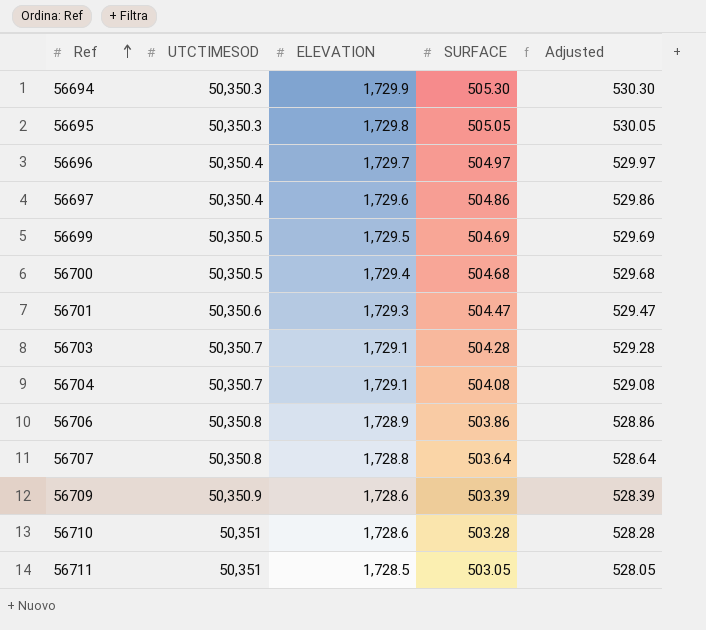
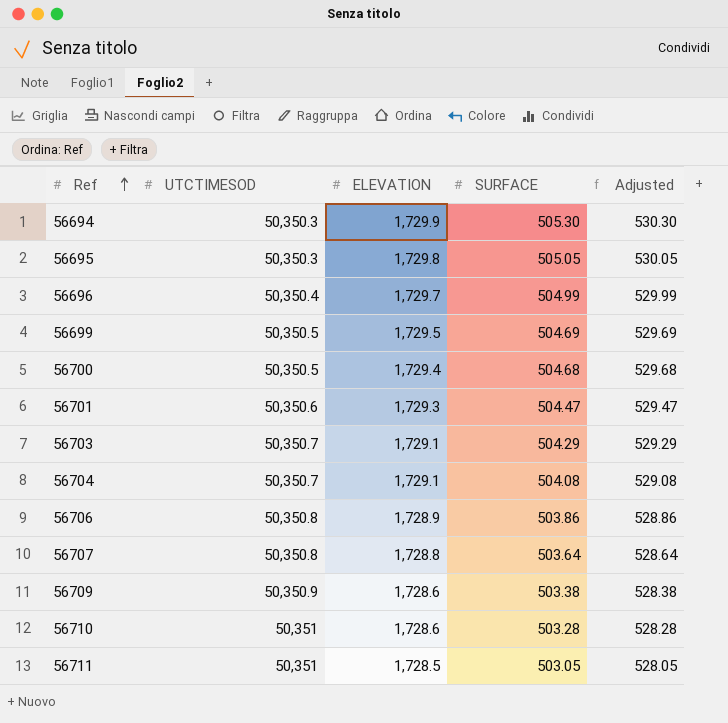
row 56697: 50,350.4 | 1,729.6 | 504.86 | 529.86 -> none
56696 | SURFACE: 504.97 -> 504.99
56696 | Adjusted: 529.97 -> 529.99
56703 | SURFACE: 504.28 -> 504.29
56703 | Adjusted: 529.28 -> 529.29
56709 | SURFACE: 503.39 -> 503.38
56709 | Adjusted: 528.39 -> 528.38

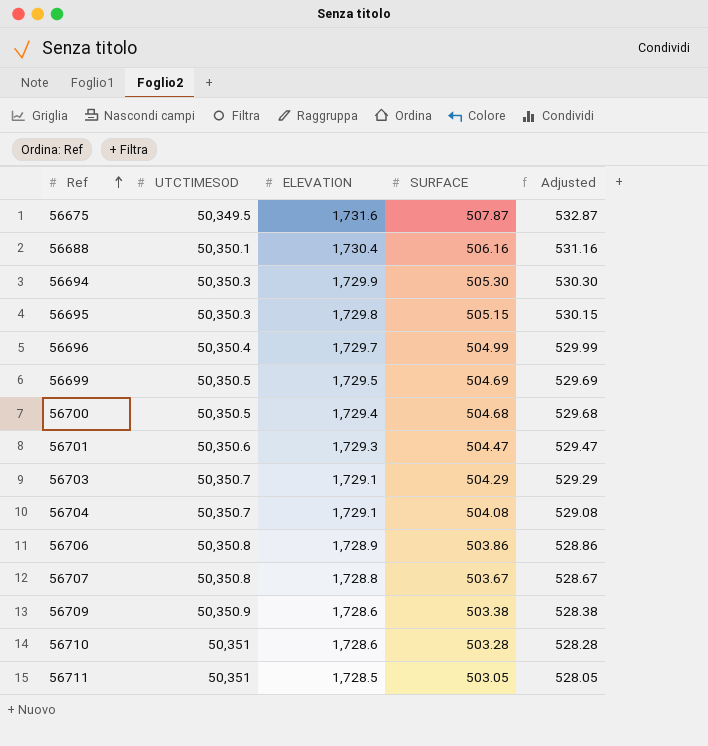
row 56675: none -> 50,349.5 | 1,731.6 | 507.87 | 532.87
row 56688: none -> 50,350.1 | 1,730.4 | 506.16 | 531.16
56695 | SURFACE: 505.05 -> 505.15
56695 | Adjusted: 530.05 -> 530.15
56707 | SURFACE: 503.64 -> 503.67
56707 | Adjusted: 528.64 -> 528.67

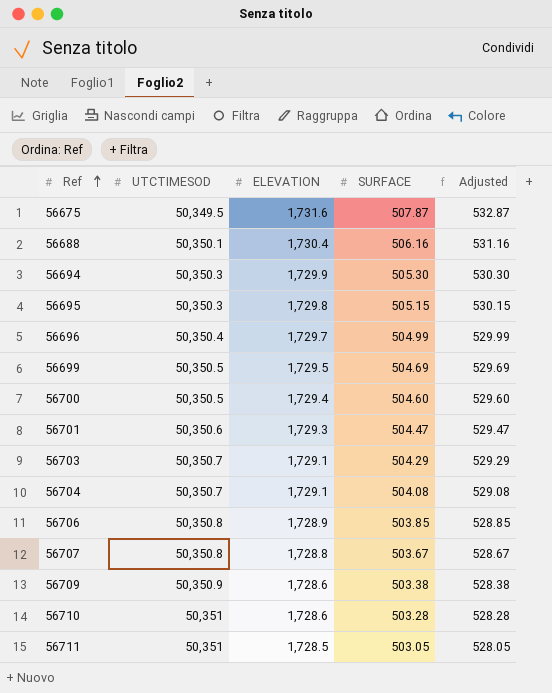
56700 | SURFACE: 504.68 -> 504.60
56700 | Adjusted: 529.68 -> 529.60
56706 | SURFACE: 503.86 -> 503.85
56706 | Adjusted: 528.86 -> 528.85

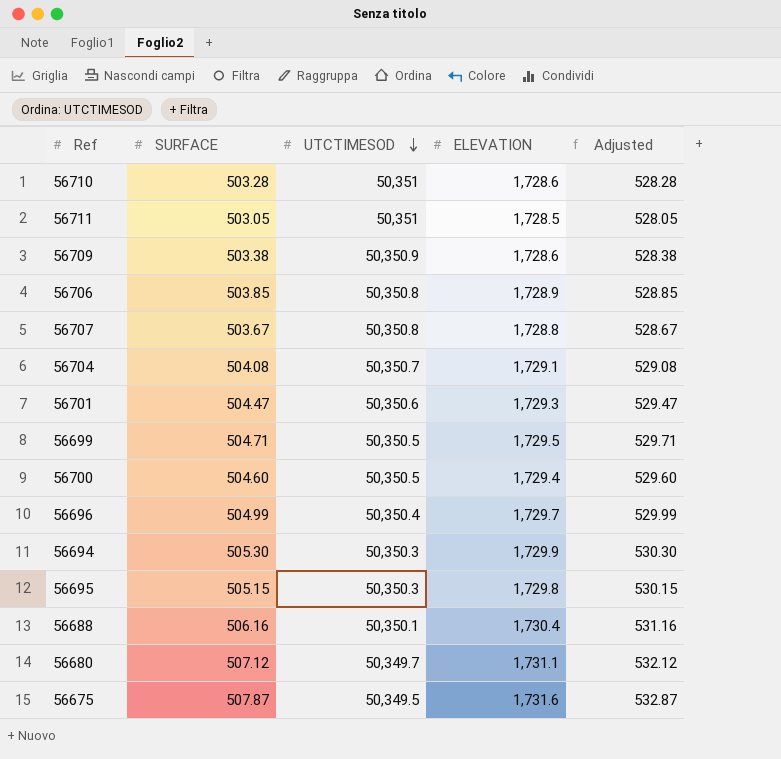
row order: Ref ascending -> UTCTIMESOD descending
column SURFACE | position: 4 -> 2
row 56703: 50,350.7 | 1,729.1 | 504.29 | 529.29 -> none
56699 | SURFACE: 504.69 -> 504.71
56699 | Adjusted: 529.69 -> 529.71
row 56680: none -> 507.12 | 50,349.7 | 1,731.1 | 532.12

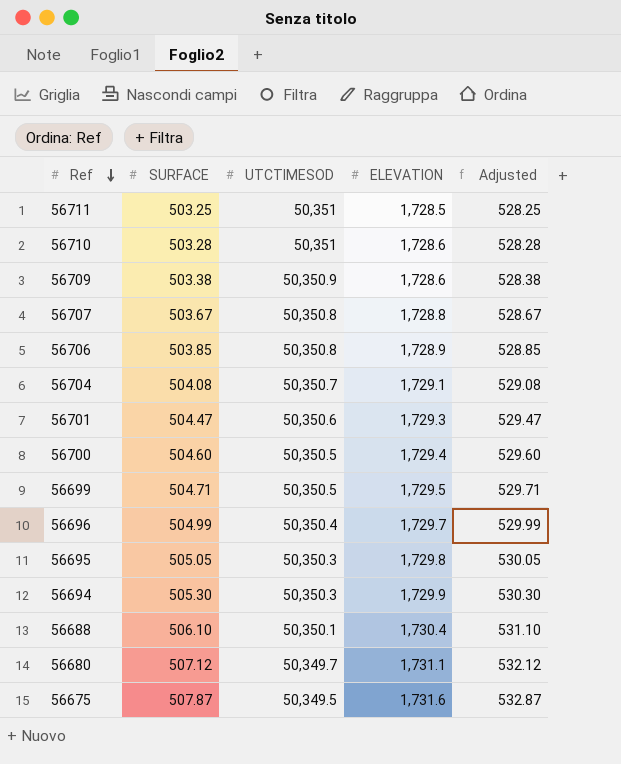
row order: UTCTIMESOD descending -> Ref descending
56711 | SURFACE: 503.05 -> 503.25
56711 | Adjusted: 528.05 -> 528.25
56695 | SURFACE: 505.15 -> 505.05
56695 | Adjusted: 530.15 -> 530.05
56688 | SURFACE: 506.16 -> 506.10
56688 | Adjusted: 531.16 -> 531.10

